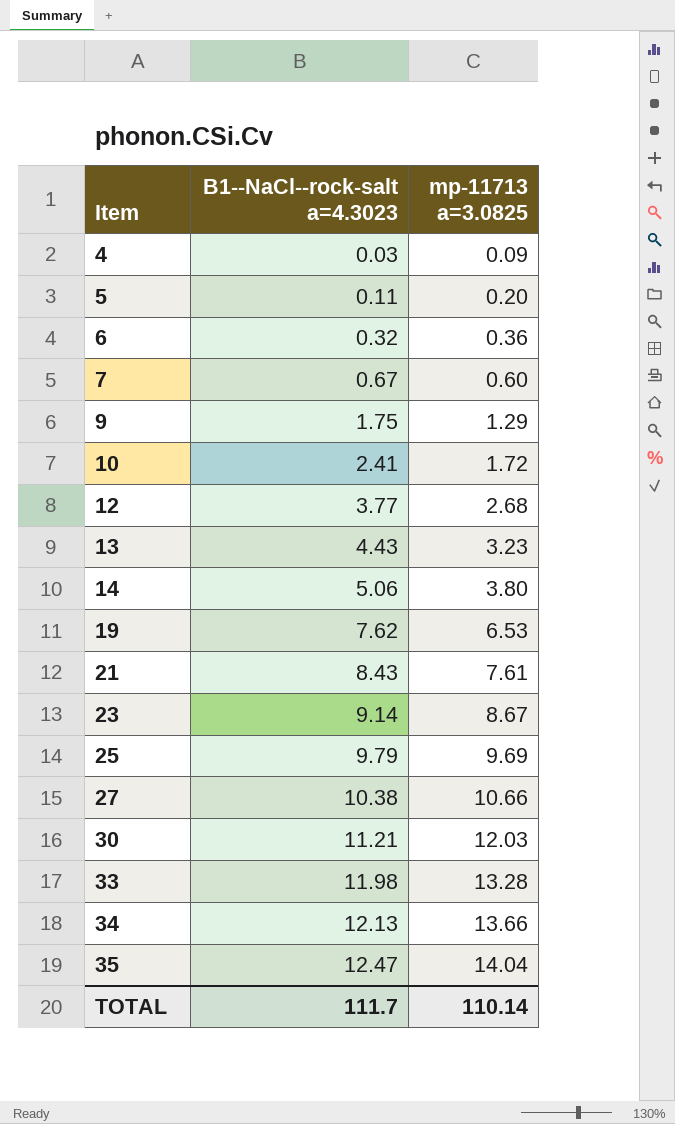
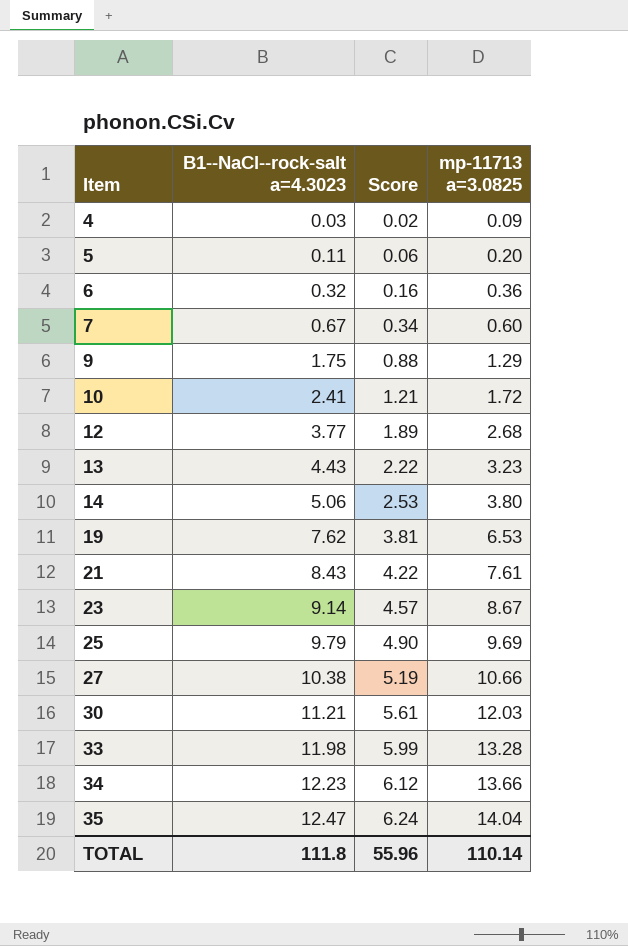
column Score | formula: none -> [B1--NaCl--rock-salt a=4.3023] * 0.5
34 | B1--NaCl--rock-salt a=4.3023: 12.13 -> 12.23
TOTAL | B1--NaCl--rock-salt a=4.3023: 111.7 -> 111.8

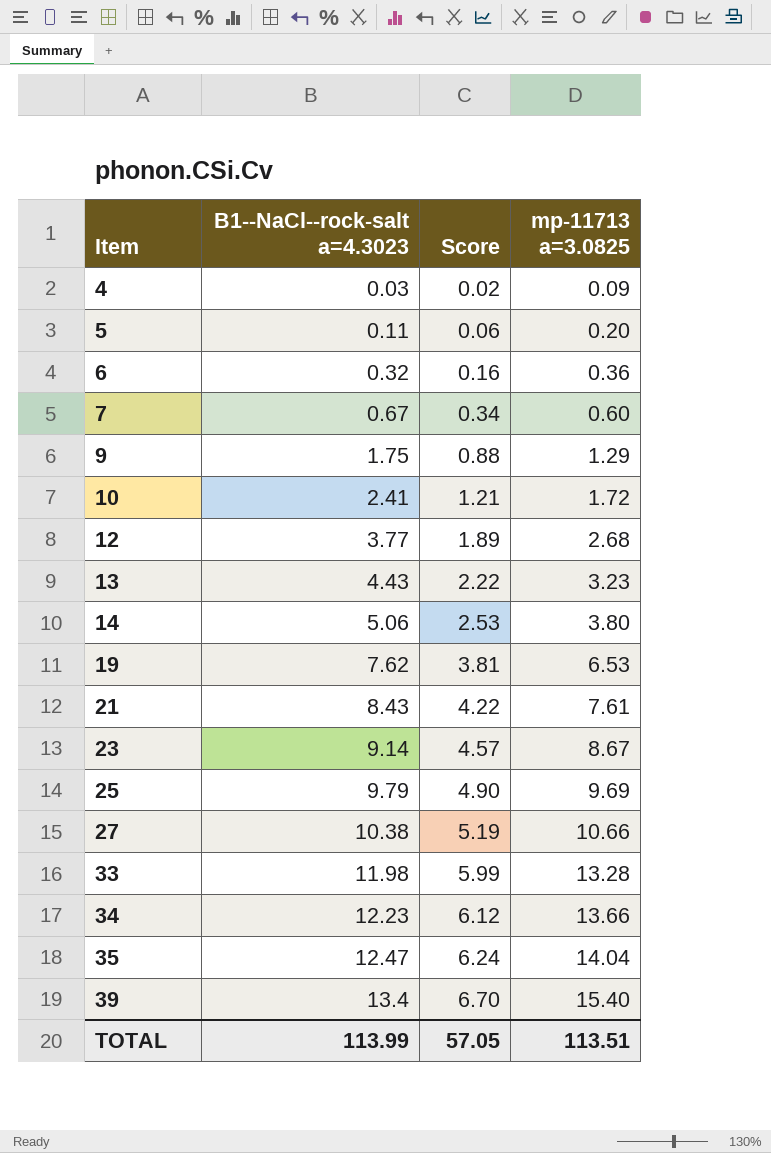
row 30: 11.21 | 5.61 | 12.03 -> none
row 39: none -> 13.4 | 6.70 | 15.40
TOTAL | B1--NaCl--rock-salt a=4.3023: 111.8 -> 113.99
TOTAL | Score: 55.96 -> 57.05
TOTAL | mp-11713 a=3.0825: 110.14 -> 113.51

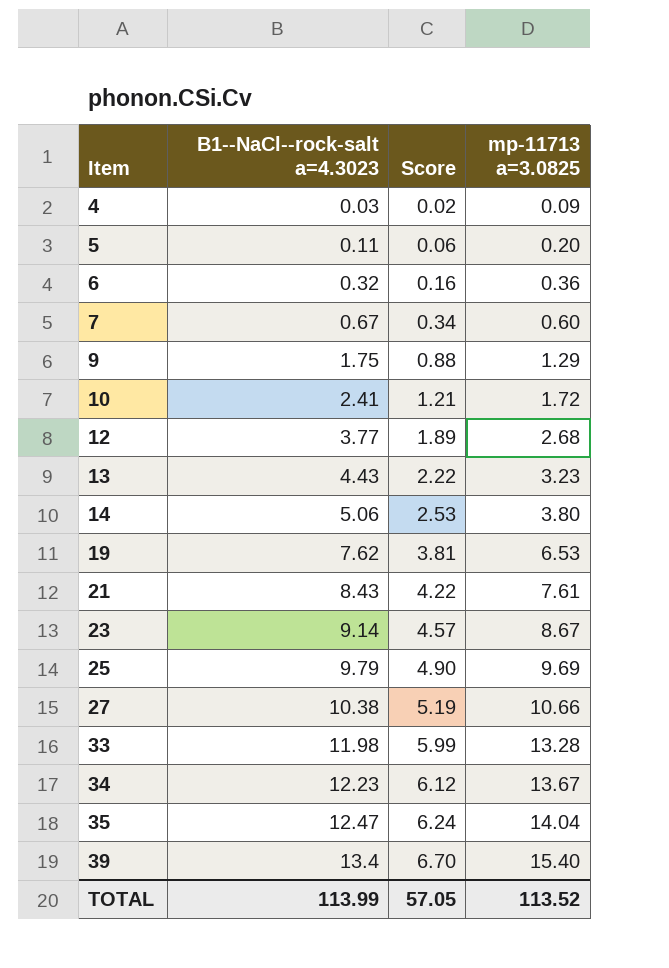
34 | mp-11713 a=3.0825: 13.66 -> 13.67
TOTAL | mp-11713 a=3.0825: 113.51 -> 113.52

